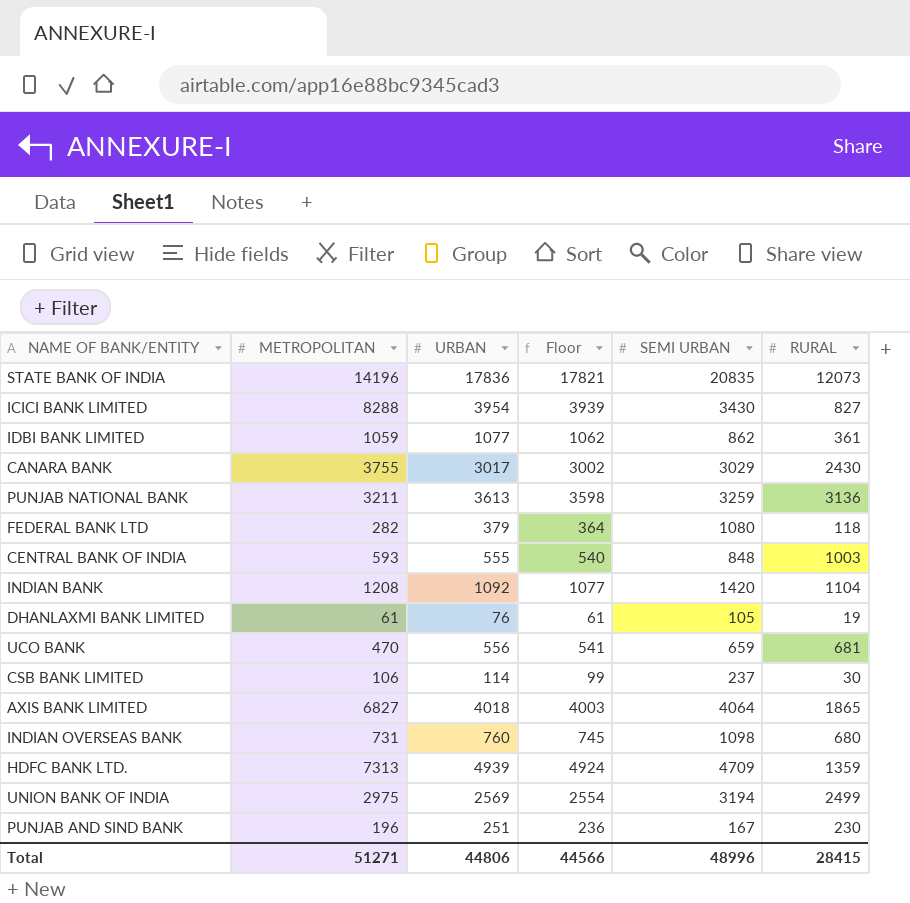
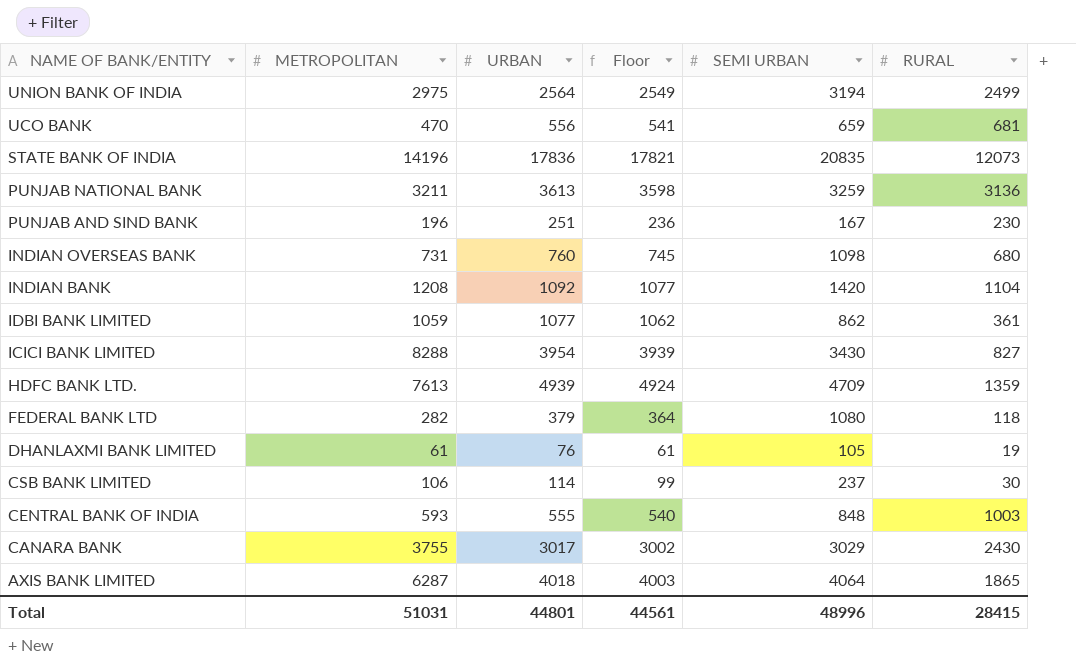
row order: none -> NAME OF BANK/ENTITY descending
UNION BANK OF INDIA | URBAN: 2569 -> 2564
UNION BANK OF INDIA | Floor: 2554 -> 2549
HDFC BANK LTD. | METROPOLITAN: 7313 -> 7613
AXIS BANK LIMITED | METROPOLITAN: 6827 -> 6287
Total | METROPOLITAN: 51271 -> 51031
Total | URBAN: 44806 -> 44801
Total | Floor: 44566 -> 44561

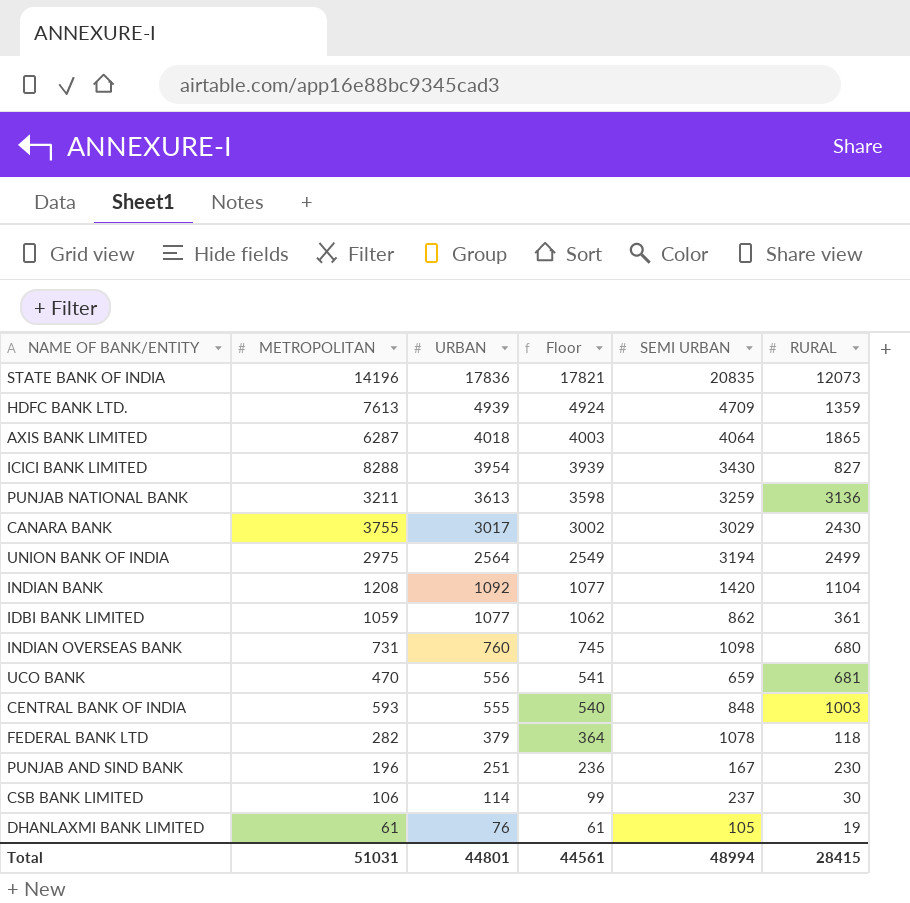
row order: NAME OF BANK/ENTITY descending -> URBAN descending
FEDERAL BANK LTD | SEMI URBAN: 1080 -> 1078
Total | SEMI URBAN: 48996 -> 48994

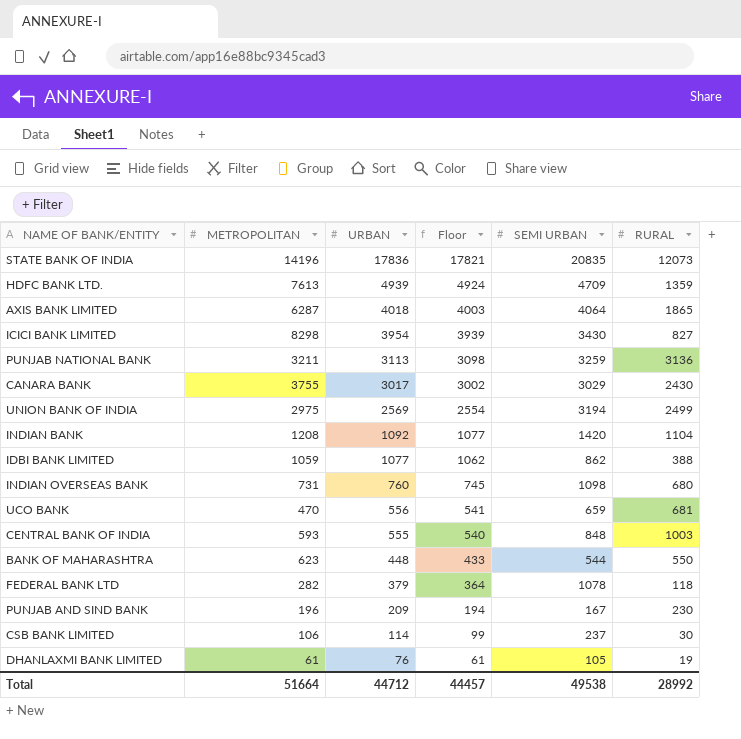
ICICI BANK LIMITED | METROPOLITAN: 8288 -> 8298
PUNJAB NATIONAL BANK | URBAN: 3613 -> 3113
PUNJAB NATIONAL BANK | Floor: 3598 -> 3098
UNION BANK OF INDIA | URBAN: 2564 -> 2569
UNION BANK OF INDIA | Floor: 2549 -> 2554
IDBI BANK LIMITED | RURAL: 361 -> 388
row BANK OF MAHARASHTRA: none -> 623 | 448 | 433 | 544 | 550
PUNJAB AND SIND BANK | URBAN: 251 -> 209
PUNJAB AND SIND BANK | Floor: 236 -> 194
Total | METROPOLITAN: 51031 -> 51664
Total | URBAN: 44801 -> 44712
Total | Floor: 44561 -> 44457
Total | SEMI URBAN: 48994 -> 49538
Total | RURAL: 28415 -> 28992

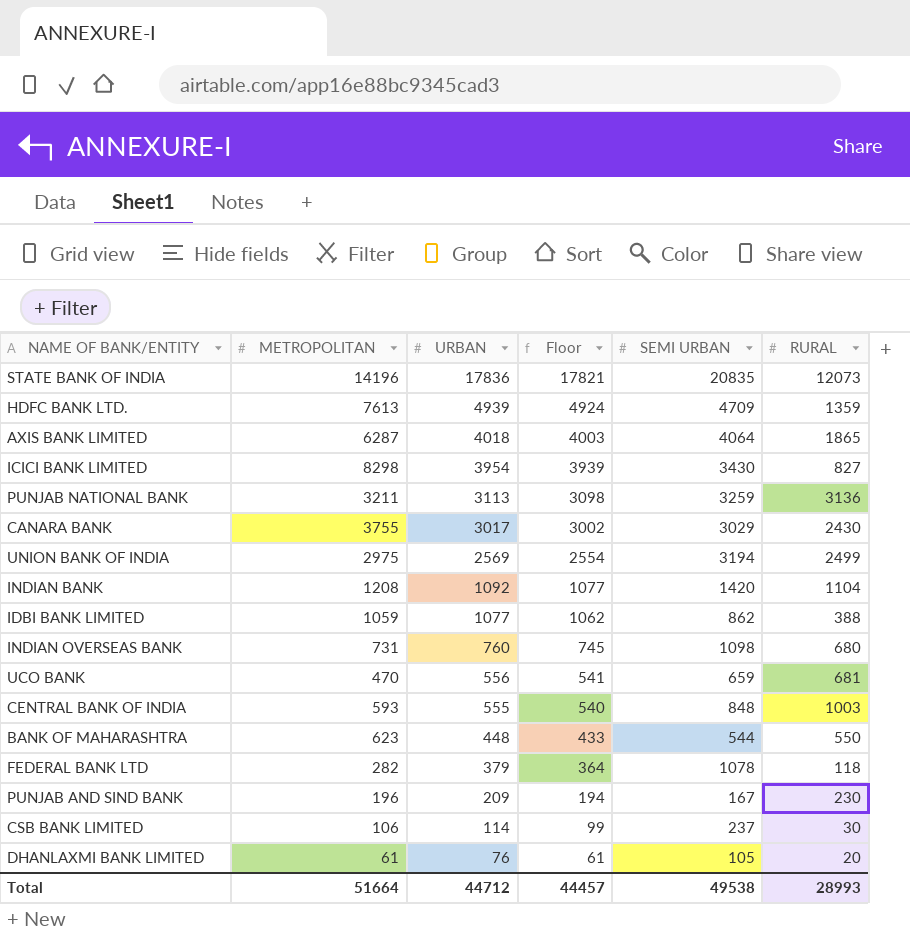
DHANLAXMI BANK LIMITED | RURAL: 19 -> 20
Total | RURAL: 28992 -> 28993

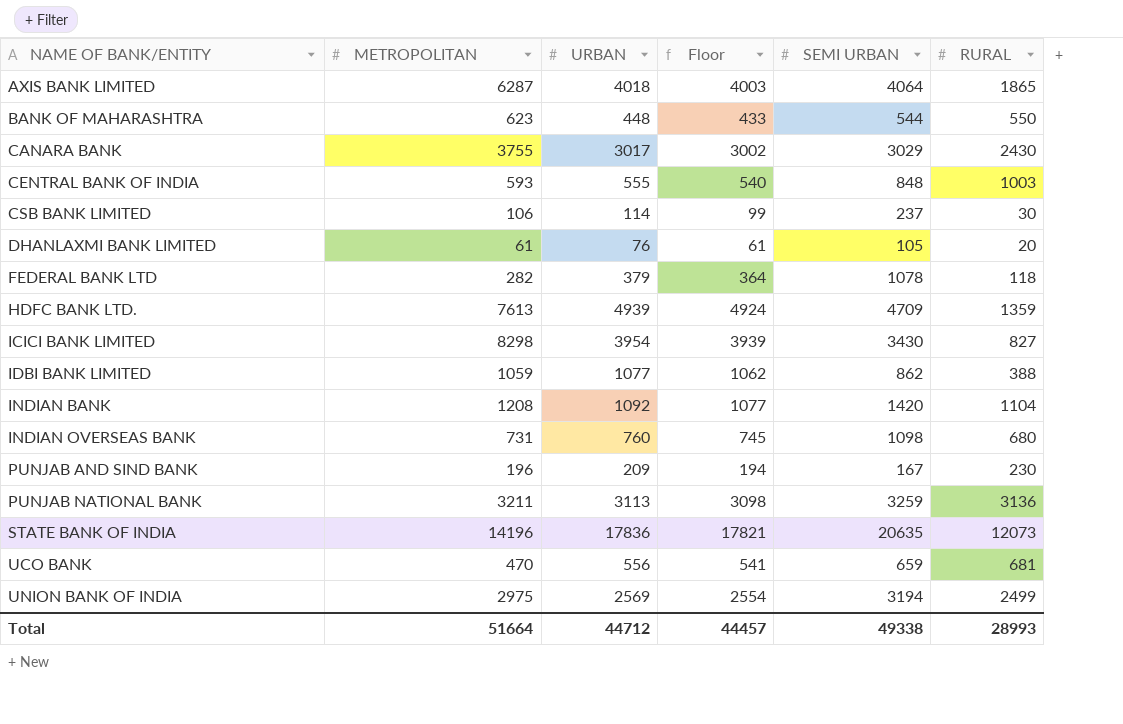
row order: URBAN descending -> NAME OF BANK/ENTITY ascending
STATE BANK OF INDIA | SEMI URBAN: 20835 -> 20635
Total | SEMI URBAN: 49538 -> 49338

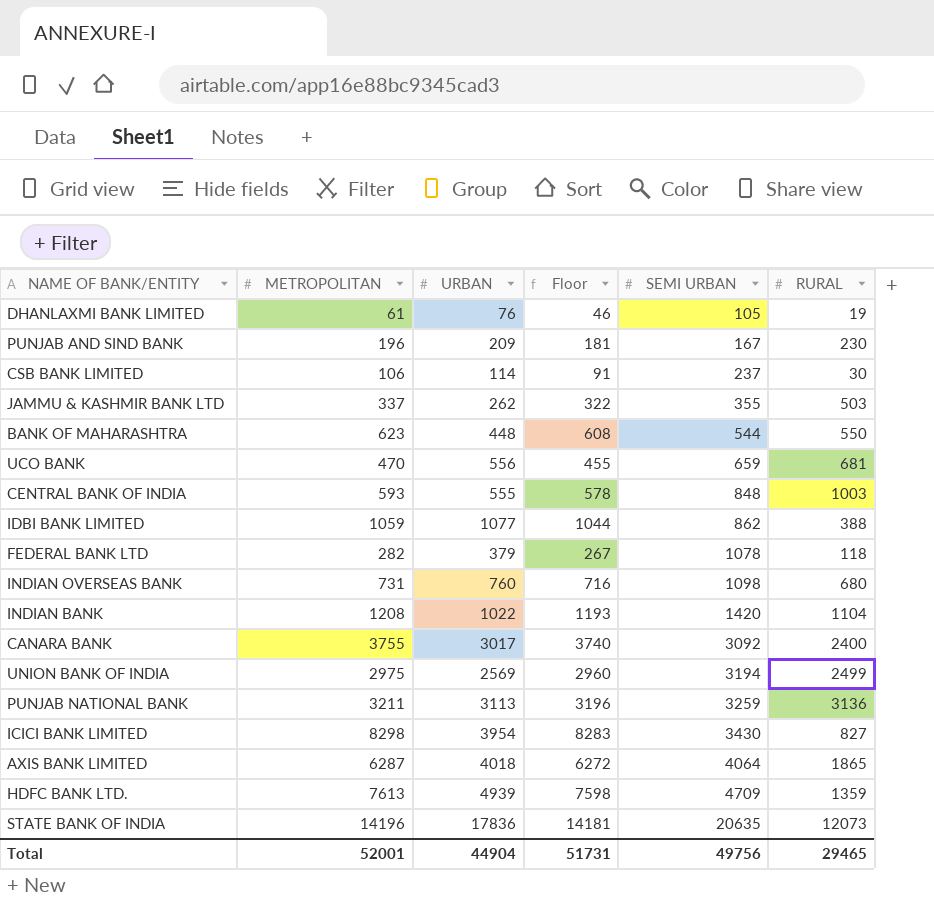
row order: NAME OF BANK/ENTITY ascending -> SEMI URBAN ascending
column Floor | formula: [URBAN] - 15 -> [METROPOLITAN] - 15
DHANLAXMI BANK LIMITED | RURAL: 20 -> 19
row JAMMU & KASHMIR BANK LTD: none -> 337 | 262 | 322 | 355 | 503
INDIAN BANK | URBAN: 1092 -> 1022
CANARA BANK | SEMI URBAN: 3029 -> 3092
CANARA BANK | RURAL: 2430 -> 2400
Total | METROPOLITAN: 51664 -> 52001
Total | URBAN: 44712 -> 44904
Total | Floor: 44457 -> 51731
Total | SEMI URBAN: 49338 -> 49756
Total | RURAL: 28993 -> 29465

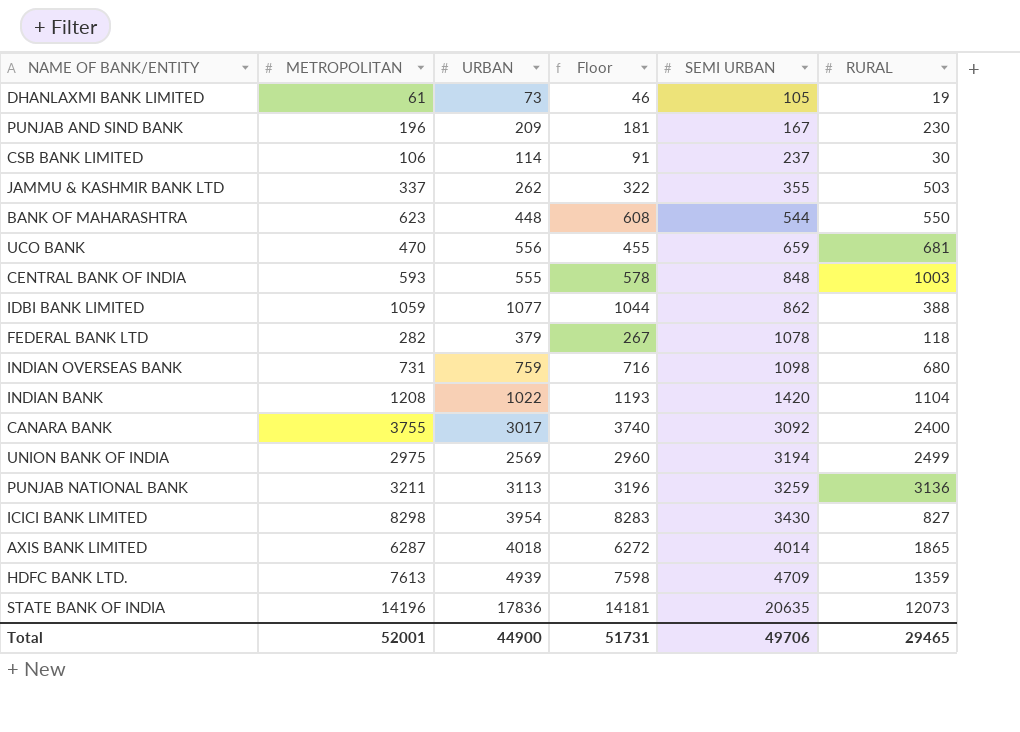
DHANLAXMI BANK LIMITED | URBAN: 76 -> 73
INDIAN OVERSEAS BANK | URBAN: 760 -> 759
AXIS BANK LIMITED | SEMI URBAN: 4064 -> 4014
Total | URBAN: 44904 -> 44900
Total | SEMI URBAN: 49756 -> 49706

